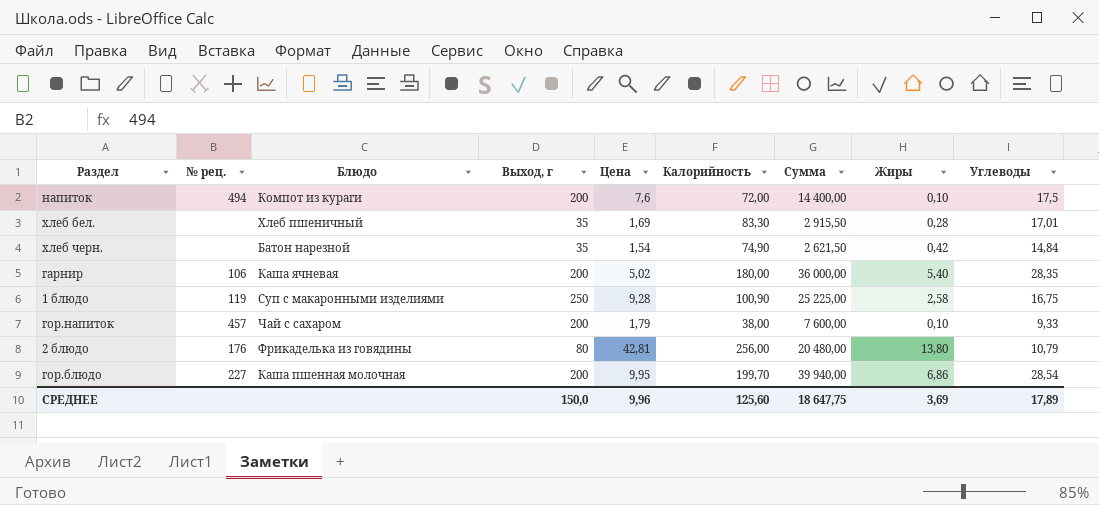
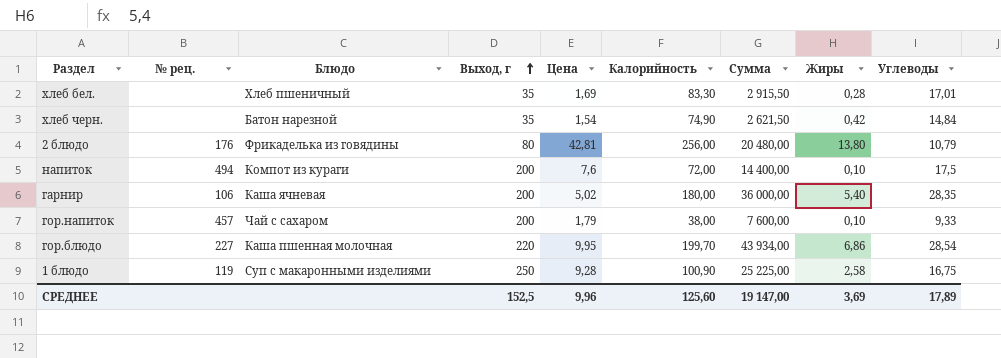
row order: none -> Выход, г ascending
гор.блюдо | Выход, г: 200 -> 220
гор.блюдо | Сумма: 39 940,00 -> 43 934,00
СРЕДНЕЕ | Выход, г: 150,0 -> 152,5
СРЕДНЕЕ | Сумма: 18 647,75 -> 19 147,00

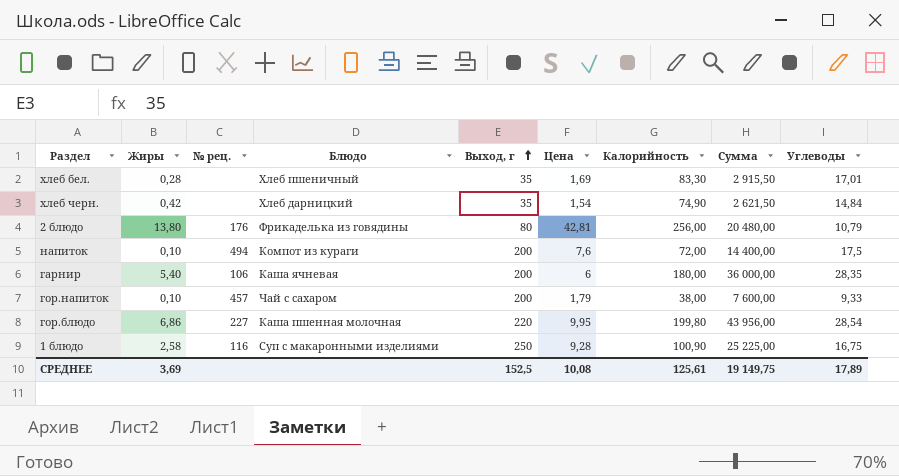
column Жиры | position: 8 -> 2
хлеб черн. | Блюдо: Батон нарезной -> Хлеб дарницкий
гарнир | Цена: 5,02 -> 6
гор.блюдо | Калорийность: 199,70 -> 199,80
гор.блюдо | Сумма: 43 934,00 -> 43 956,00
1 блюдо | № рец.: 119 -> 116
СРЕДНЕЕ | Цена: 9,96 -> 10,08
СРЕДНЕЕ | Калорийность: 125,60 -> 125,61
СРЕДНЕЕ | Сумма: 19 147,00 -> 19 149,75

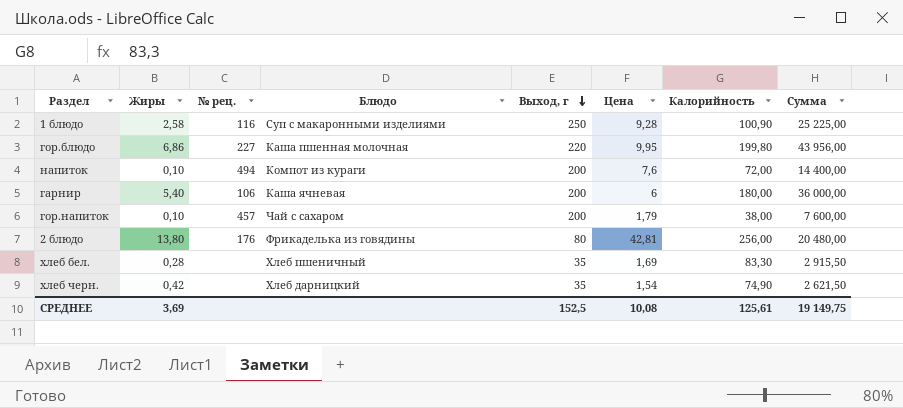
row order: Выход, г ascending -> Выход, г descending
column Углеводы | position: 9 -> none

